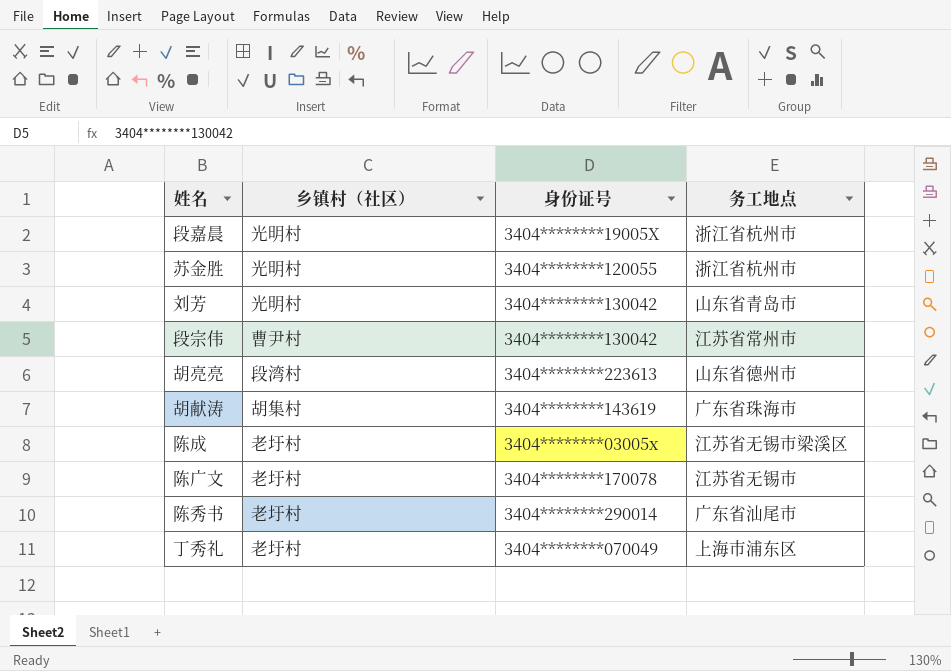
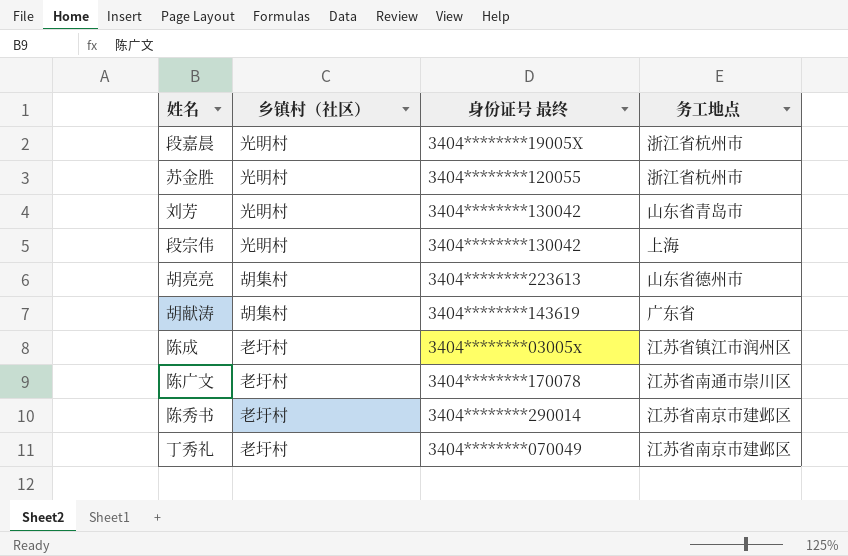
column name: 身份证号 -> 身份证号 最终
段宗伟 | 乡镇村（社区）: 曹尹村 -> 光明村
段宗伟 | 务工地点: 江苏省常州市 -> 上海
胡亮亮 | 乡镇村（社区）: 段湾村 -> 胡集村
胡献涛 | 务工地点: 广东省珠海市 -> 广东省
陈成 | 务工地点: 江苏省无锡市梁溪区 -> 江苏省镇江市润州区
陈广文 | 务工地点: 江苏省无锡市 -> 江苏省南通市崇川区
陈秀书 | 务工地点: 广东省汕尾市 -> 江苏省南京市建邺区
丁秀礼 | 务工地点: 上海市浦东区 -> 江苏省南京市建邺区

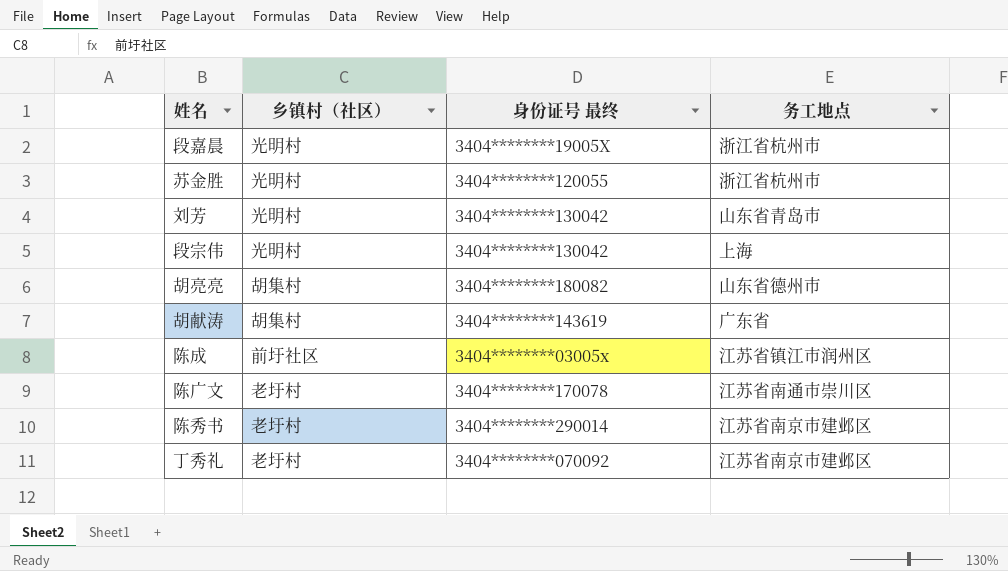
胡亮亮 | 身份证号 最终: 3404********223613 -> 3404********180082
陈成 | 乡镇村（社区）: 老圩村 -> 前圩社区
丁秀礼 | 身份证号 最终: 3404********070049 -> 3404********070092

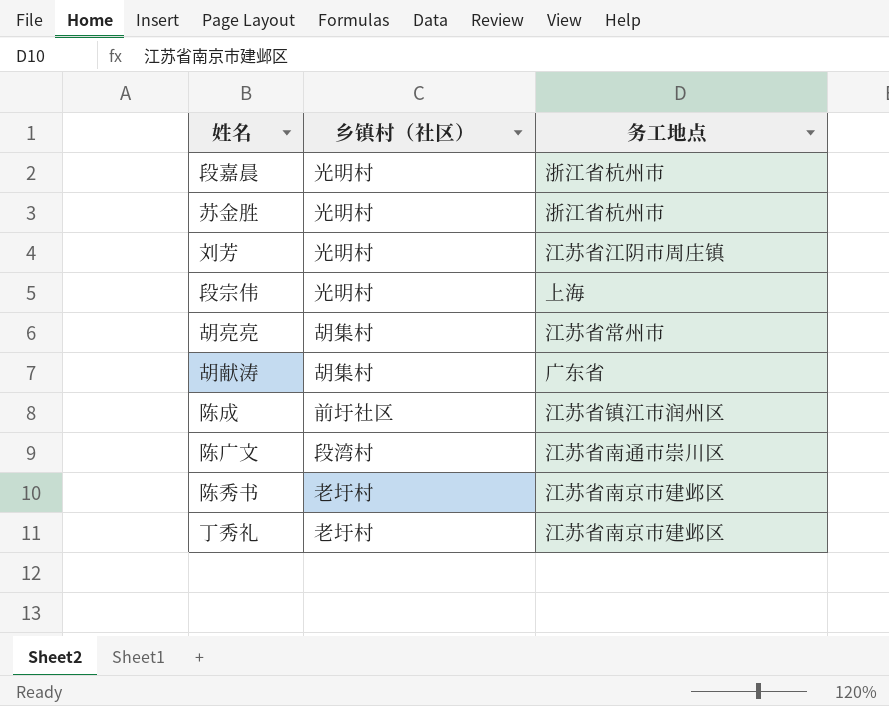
column 身份证号 最终 | position: 3 -> none
刘芳 | 务工地点: 山东省青岛市 -> 江苏省江阴市周庄镇
胡亮亮 | 务工地点: 山东省德州市 -> 江苏省常州市
陈广文 | 乡镇村（社区）: 老圩村 -> 段湾村

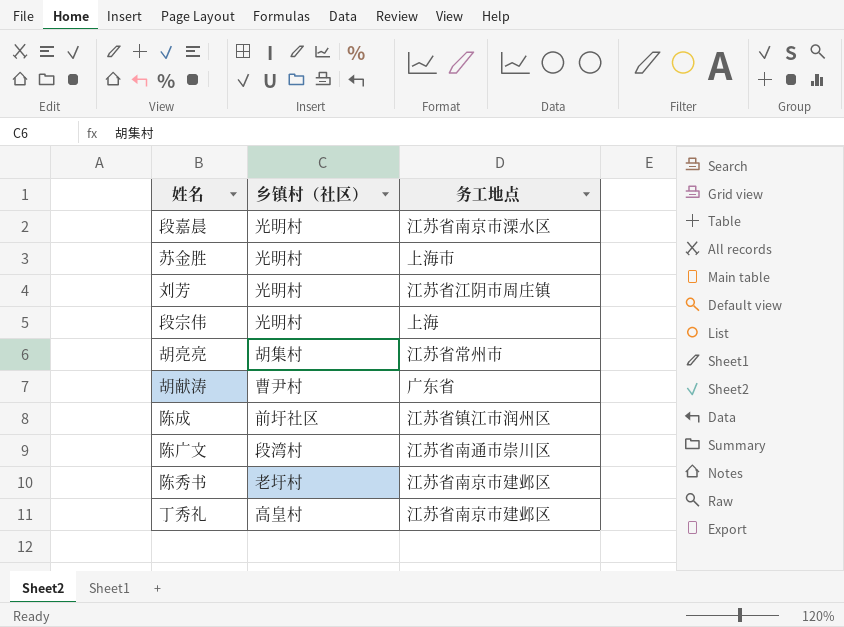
段嘉晨 | 务工地点: 浙江省杭州市 -> 江苏省南京市溧水区
苏金胜 | 务工地点: 浙江省杭州市 -> 上海市
胡献涛 | 乡镇村（社区）: 胡集村 -> 曹尹村
丁秀礼 | 乡镇村（社区）: 老圩村 -> 高皇村

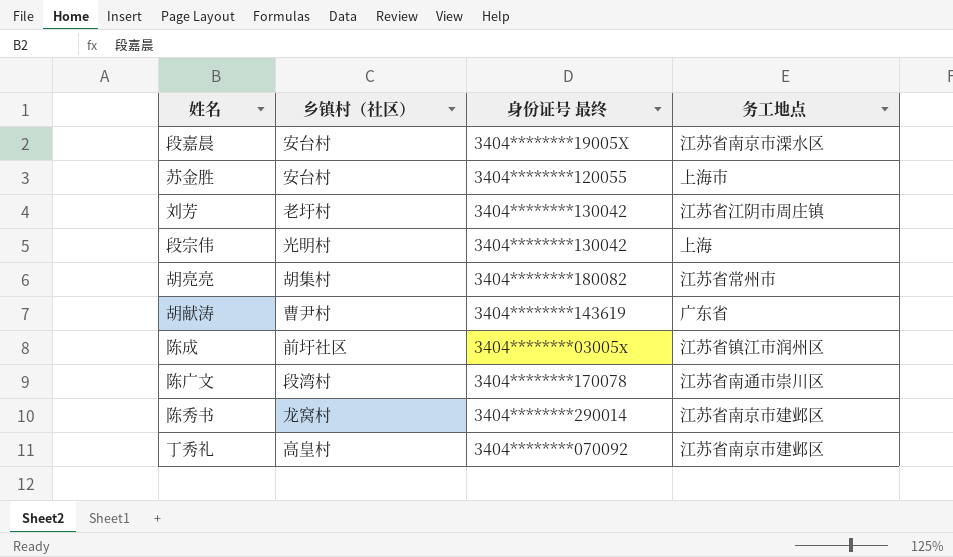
column 身份证号 最终 | position: none -> 3
段嘉晨 | 乡镇村（社区）: 光明村 -> 安台村
苏金胜 | 乡镇村（社区）: 光明村 -> 安台村
刘芳 | 乡镇村（社区）: 光明村 -> 老圩村
陈秀书 | 乡镇村（社区）: 老圩村 -> 龙窝村

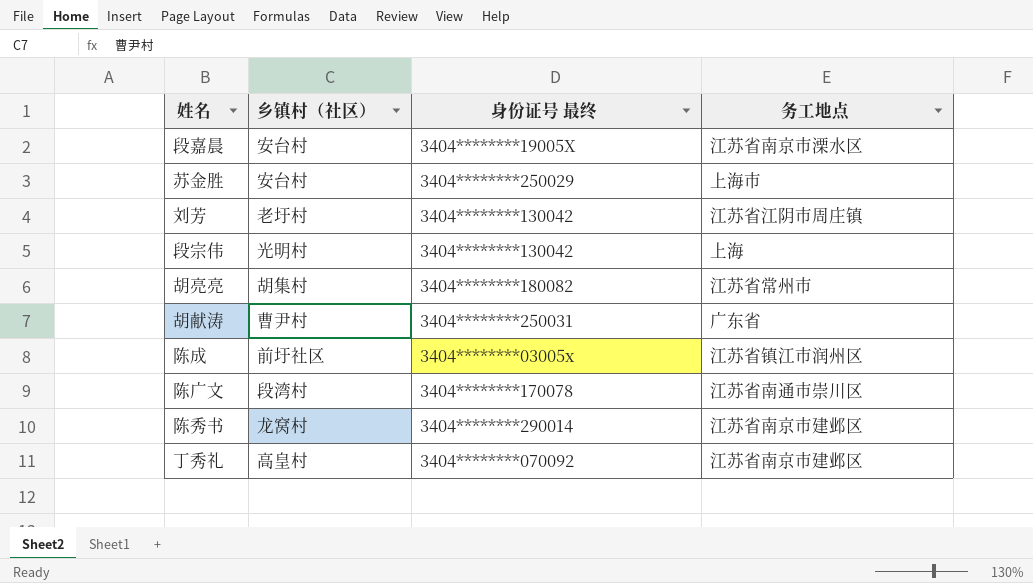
苏金胜 | 身份证号 最终: 3404********120055 -> 3404********250029
胡献涛 | 身份证号 最终: 3404********143619 -> 3404********250031

